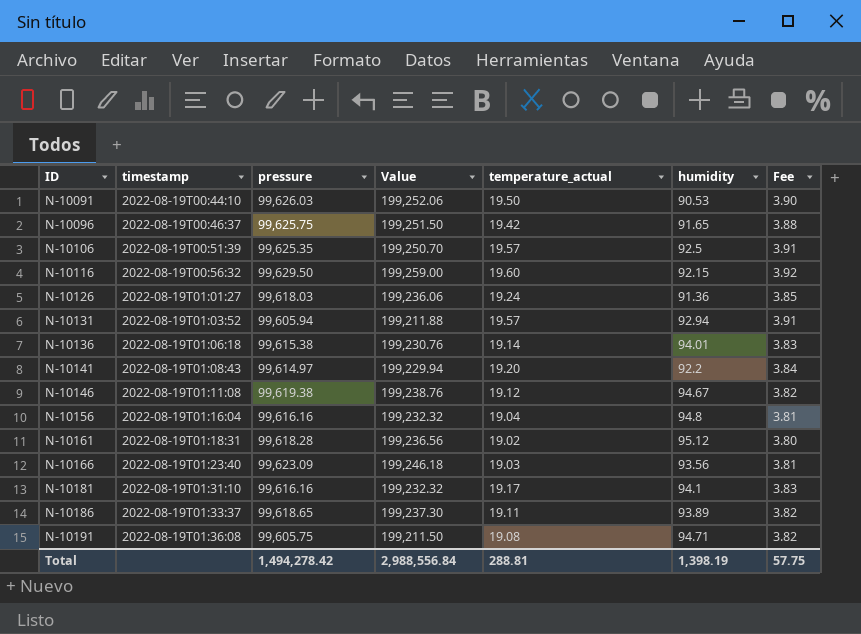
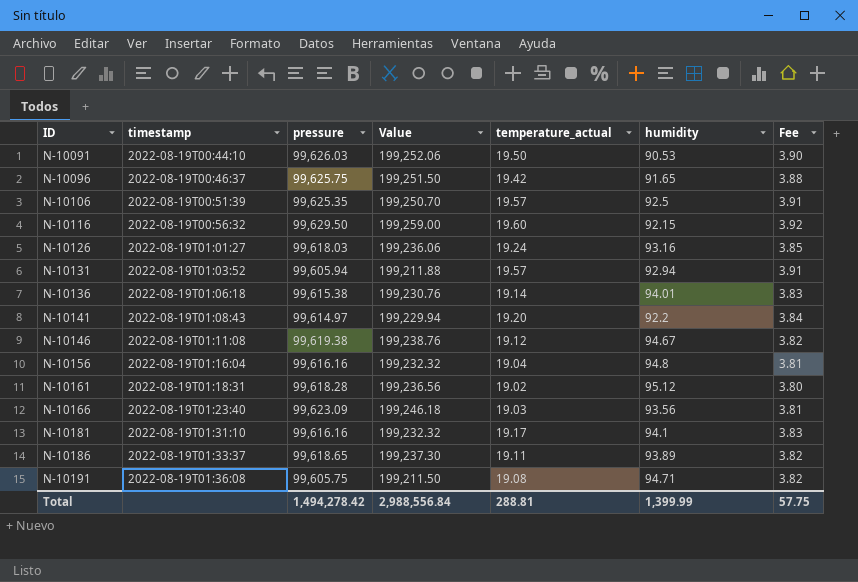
N-10126 | humidity: 91.36 -> 93.16
Total | humidity: 1,398.19 -> 1,399.99

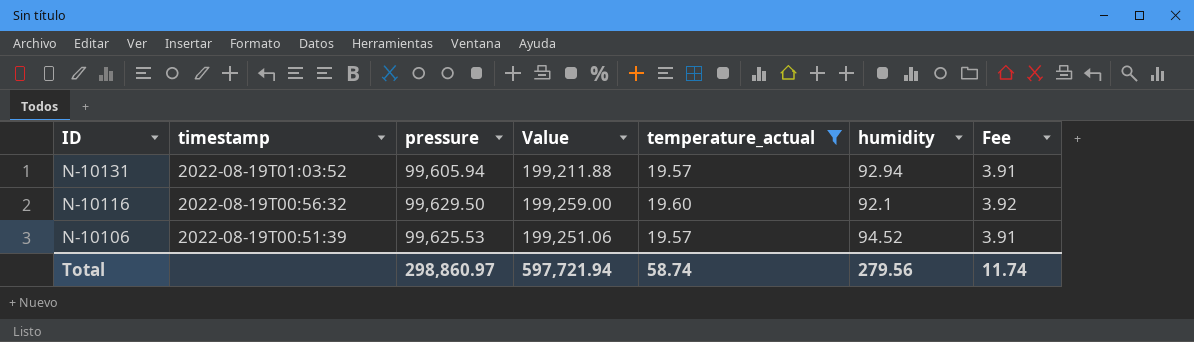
filter: none -> temperature_actual >= 19.57
row order: ID ascending -> ID descending
N-10116 | humidity: 92.15 -> 92.1
N-10106 | pressure: 99,625.35 -> 99,625.53
N-10106 | Value: 199,250.70 -> 199,251.06
N-10106 | humidity: 92.5 -> 94.52
Total | pressure: 1,494,278.42 -> 298,860.97
Total | Value: 2,988,556.84 -> 597,721.94
Total | temperature_actual: 288.81 -> 58.74
Total | humidity: 1,399.99 -> 279.56
Total | Fee: 57.75 -> 11.74

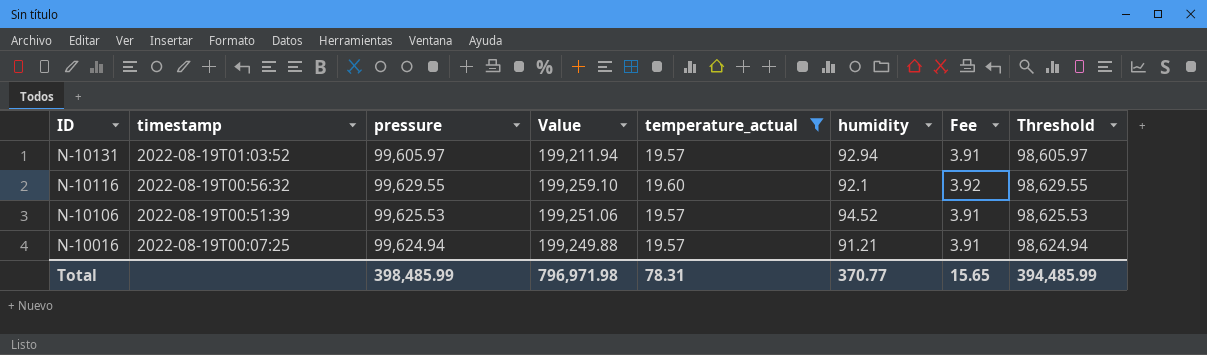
column Threshold | formula: none -> [pressure] - 1000
N-10131 | pressure: 99,605.94 -> 99,605.97
N-10131 | Value: 199,211.88 -> 199,211.94
N-10116 | pressure: 99,629.50 -> 99,629.55
N-10116 | Value: 199,259.00 -> 199,259.10
row N-10016: none -> 2022-08-19T00:07:25 | 99,624.94 | 199,249.88 | 19.57 | 91.21 | 3.91 | 98,624.94
Total | pressure: 298,860.97 -> 398,485.99
Total | Value: 597,721.94 -> 796,971.98
Total | temperature_actual: 58.74 -> 78.31
Total | humidity: 279.56 -> 370.77
Total | Fee: 11.74 -> 15.65

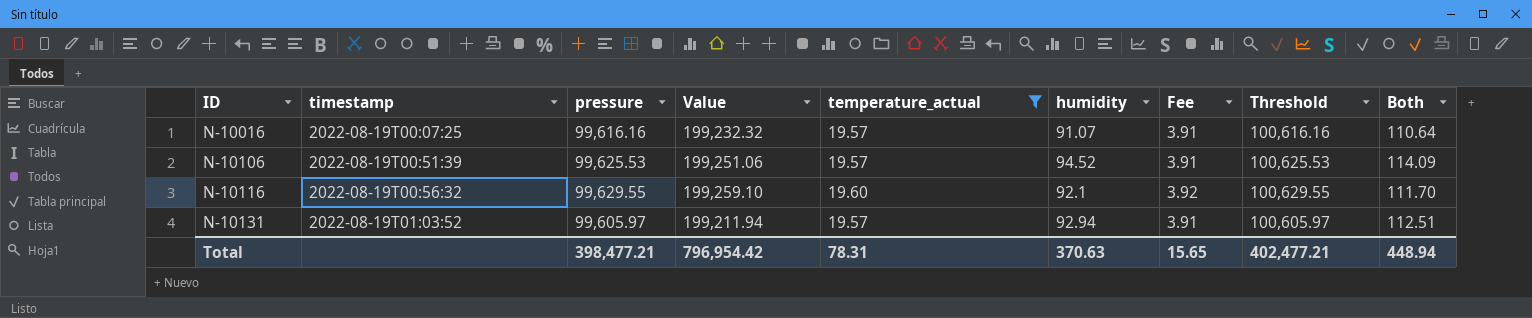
row order: ID descending -> ID ascending
column Threshold | formula: [pressure] - 1000 -> [pressure] + 1000
column Both | formula: none -> [temperature_actual] + [humidity]
N-10016 | pressure: 99,624.94 -> 99,616.16
N-10016 | Value: 199,249.88 -> 199,232.32
N-10016 | humidity: 91.21 -> 91.07
Total | pressure: 398,485.99 -> 398,477.21
Total | Value: 796,971.98 -> 796,954.42
Total | humidity: 370.77 -> 370.63
Total | Threshold: 394,485.99 -> 402,477.21

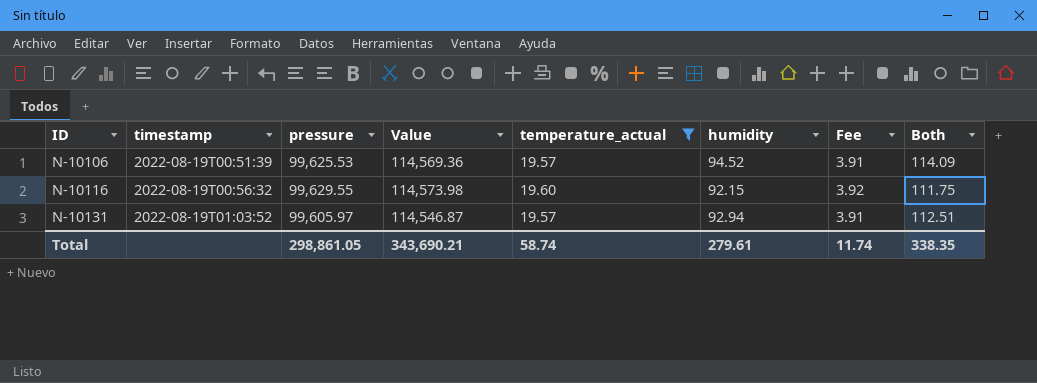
column Threshold | formula: [pressure] + 1000 -> none
column Value | formula: [pressure] * 2 -> [pressure] * 1.15
row N-10016: 2022-08-19T00:07:25 | 99,616.16 | 199,232.32 | 19.57 | 91.07 | 3.91 | 100,616.16 | 110.64 -> none
N-10116 | humidity: 92.1 -> 92.15
N-10116 | Both: 111.70 -> 111.75
Total | pressure: 398,477.21 -> 298,861.05
Total | Value: 796,954.42 -> 343,690.21
Total | temperature_actual: 78.31 -> 58.74
Total | humidity: 370.63 -> 279.61
Total | Fee: 15.65 -> 11.74
Total | Both: 448.94 -> 338.35

